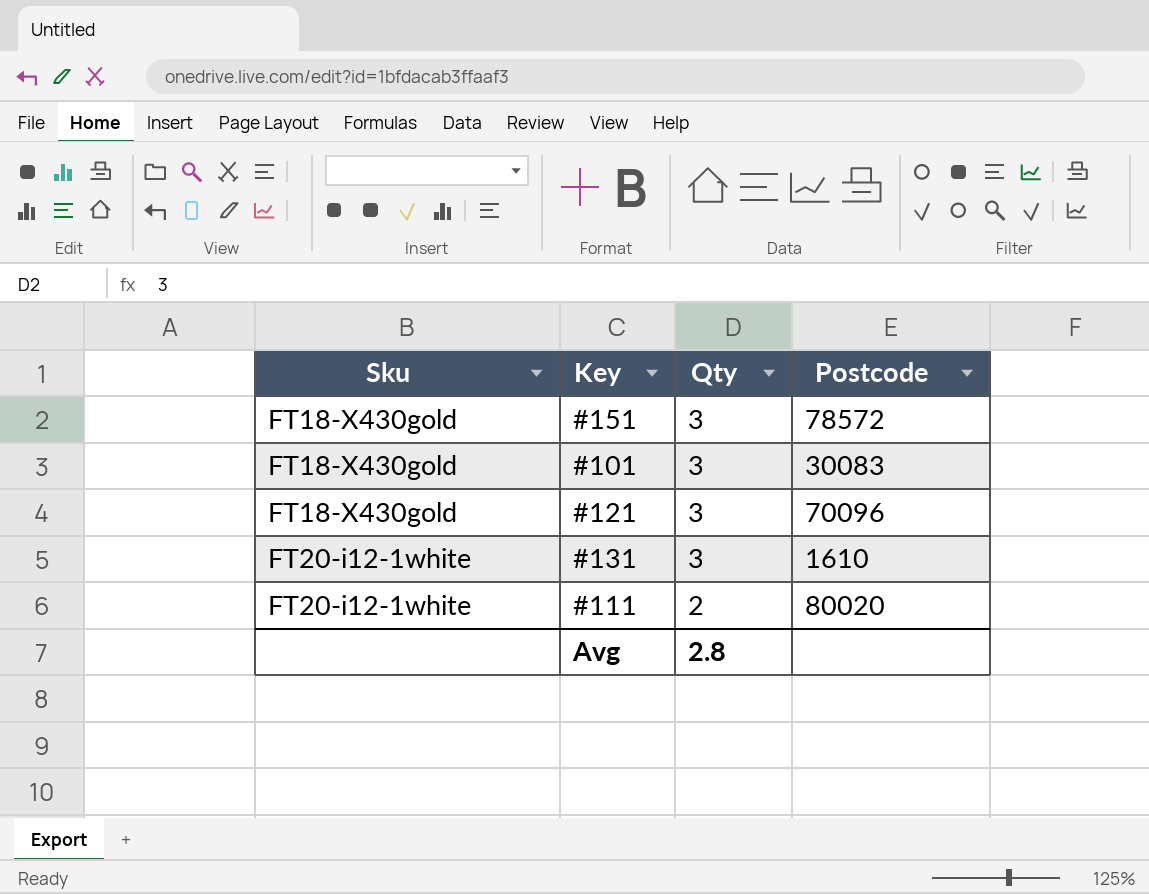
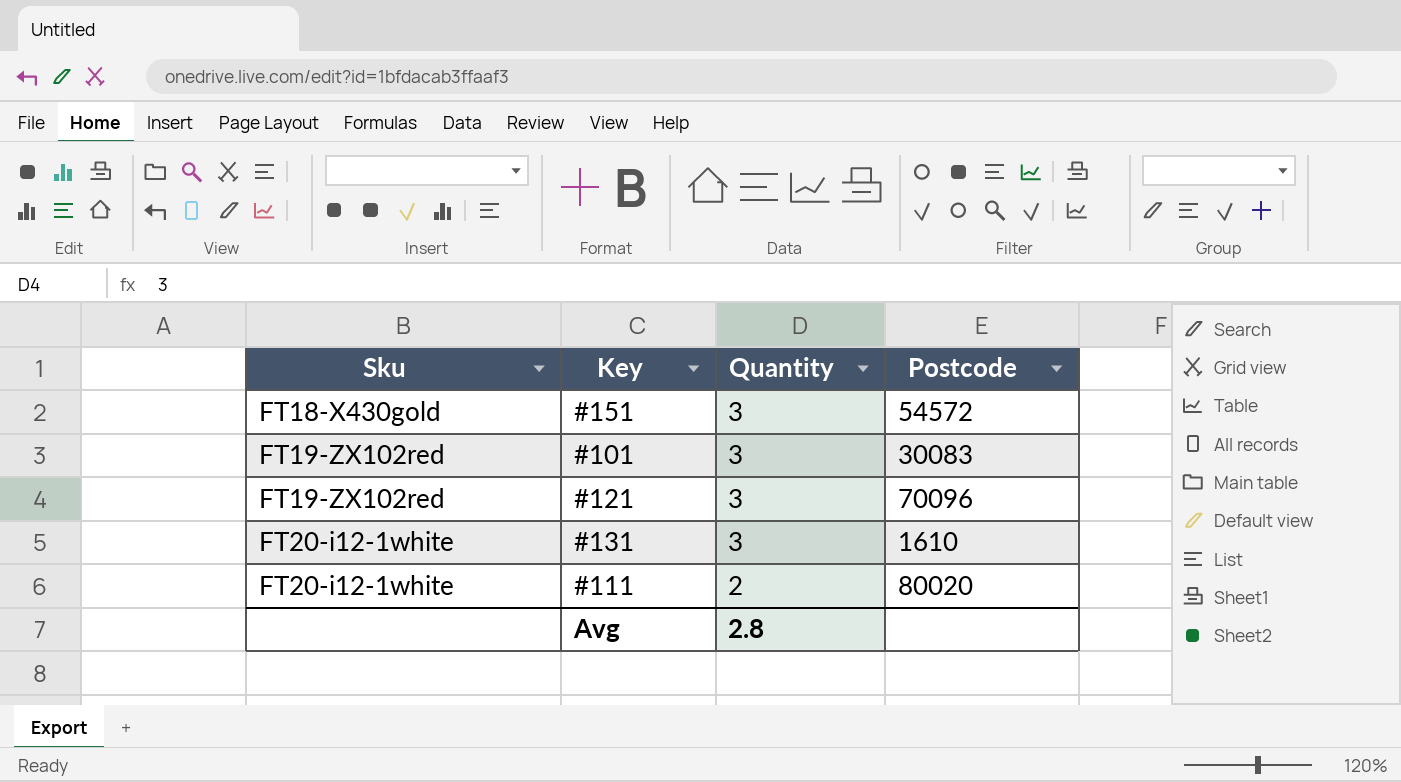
column name: Qty -> Quantity
#151 | Postcode: 78572 -> 54572
#101 | Sku: FT18-X430gold -> FT19-ZX102red
#121 | Sku: FT18-X430gold -> FT19-ZX102red

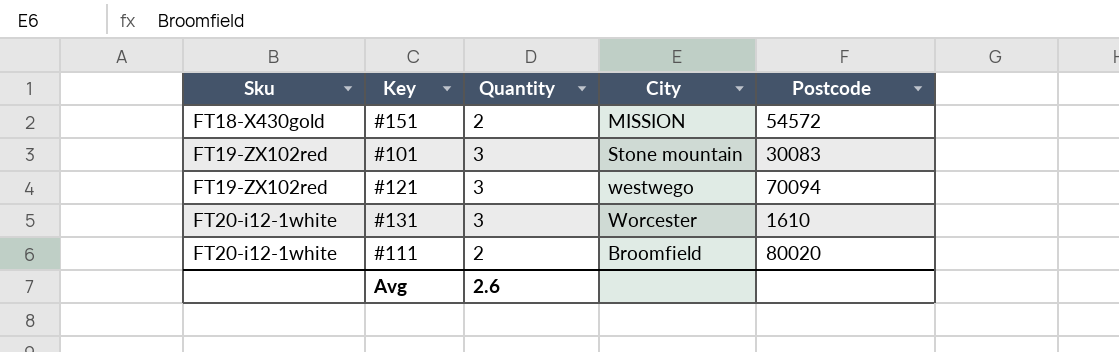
column City | position: none -> 4
#151 | Quantity: 3 -> 2
#121 | Postcode: 70096 -> 70094
Avg | Quantity: 2.8 -> 2.6

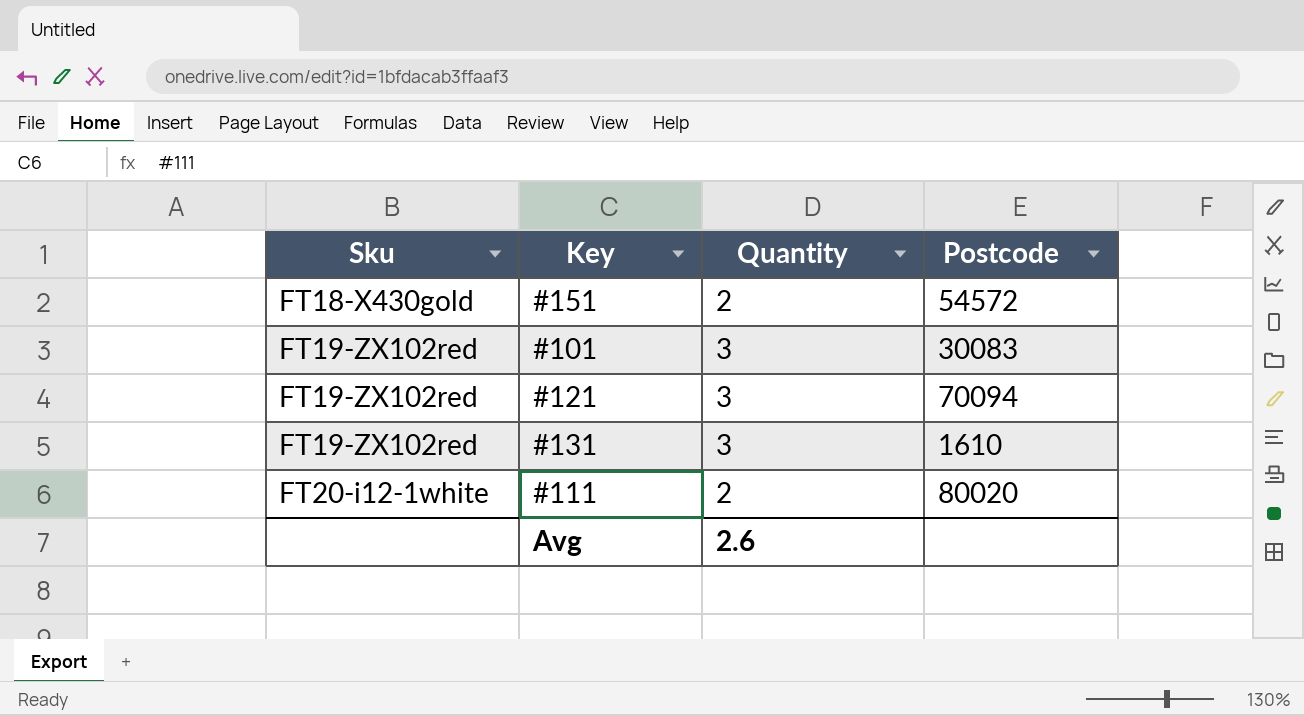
column City | position: 4 -> none
#131 | Sku: FT20-i12-1white -> FT19-ZX102red

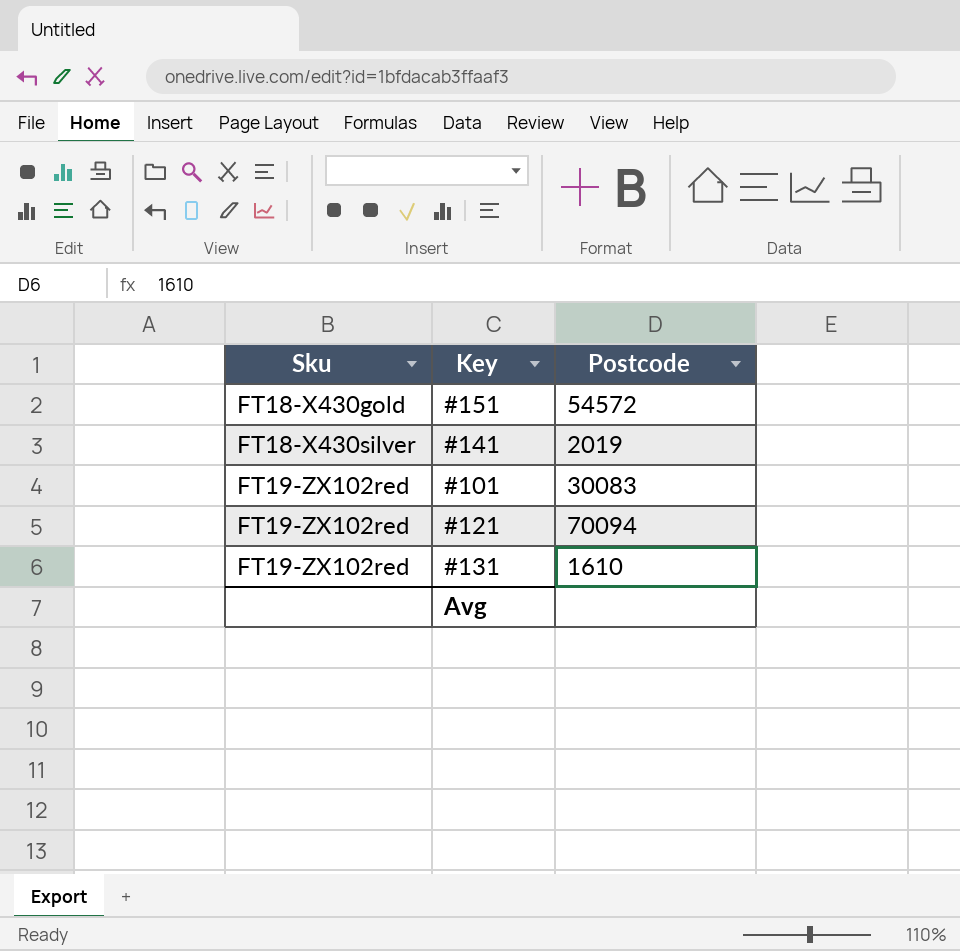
column Quantity | position: 3 -> none
row #111: FT20-i12-1white | 2 | 80020 -> none
row #141: none -> FT18-X430silver | 2019

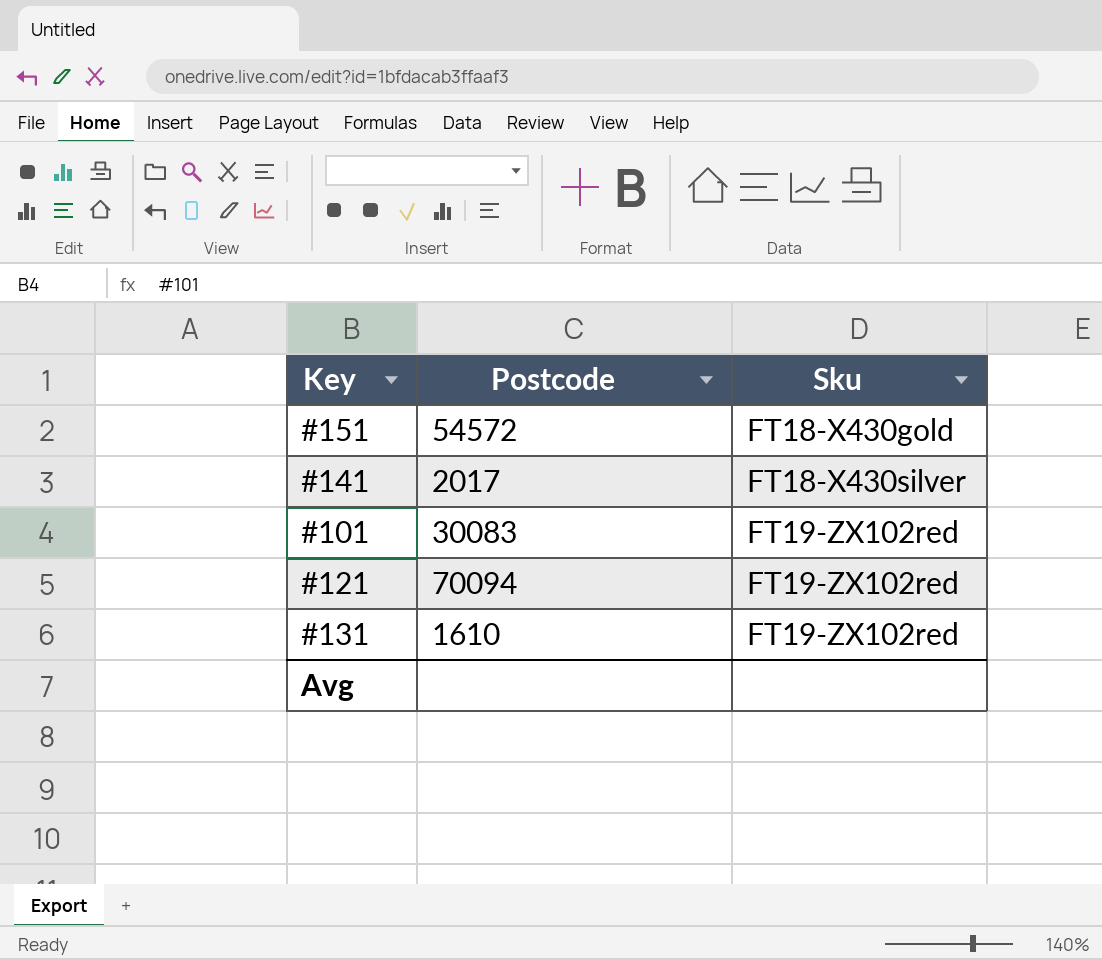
column Sku | position: 1 -> 3
#141 | Postcode: 2019 -> 2017

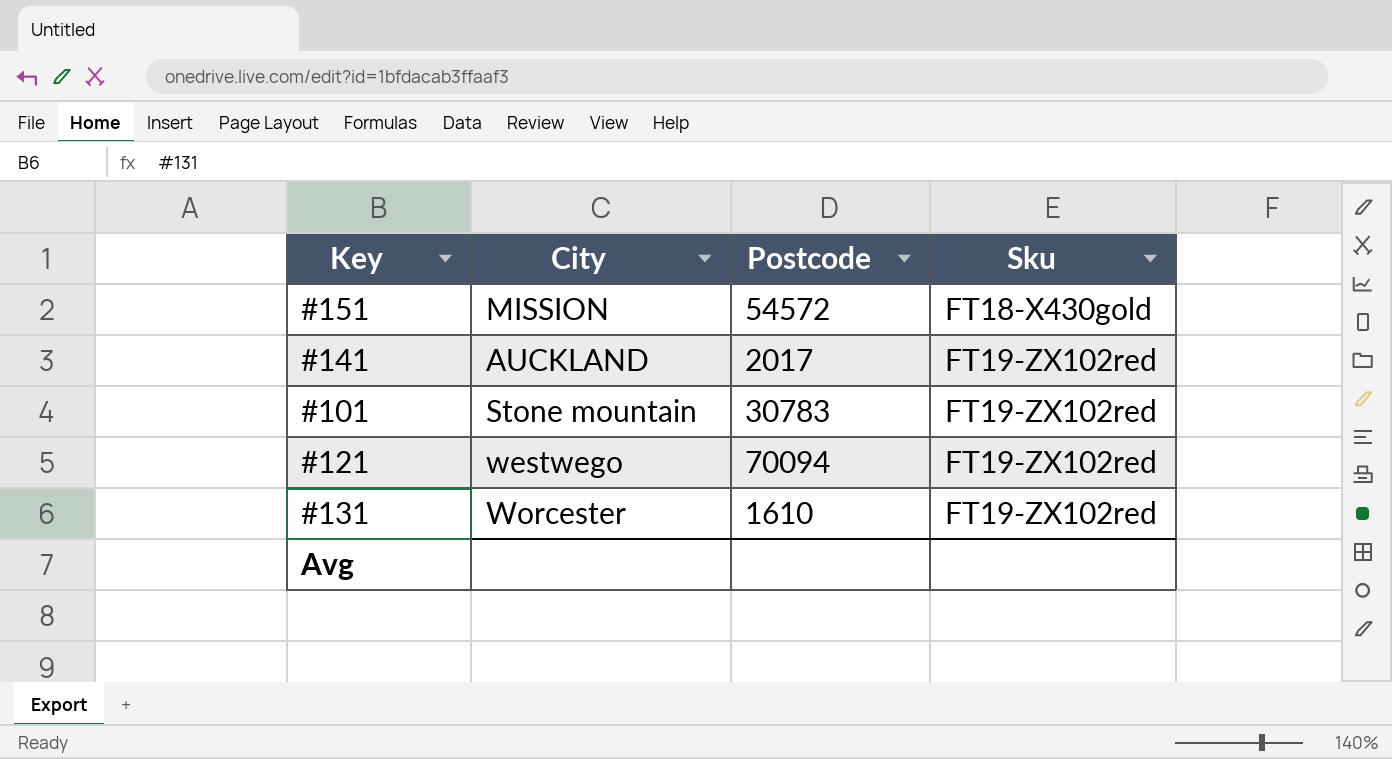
column City | position: none -> 2
#141 | Sku: FT18-X430silver -> FT19-ZX102red
#101 | Postcode: 30083 -> 30783

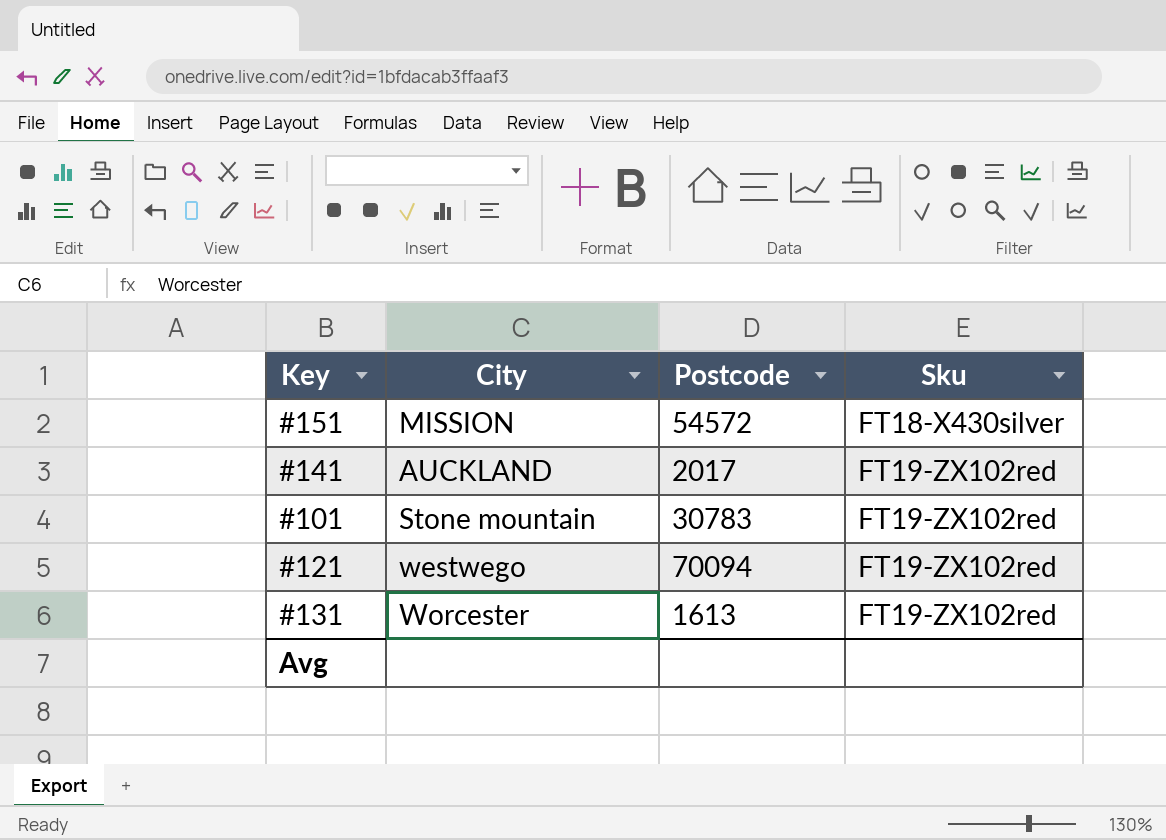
#151 | Sku: FT18-X430gold -> FT18-X430silver
#131 | Postcode: 1610 -> 1613

